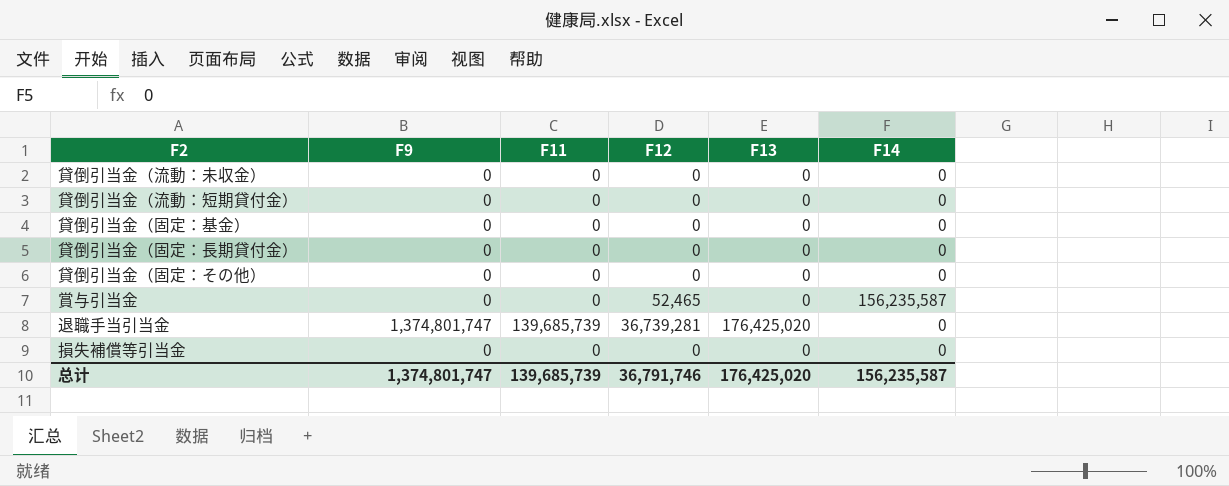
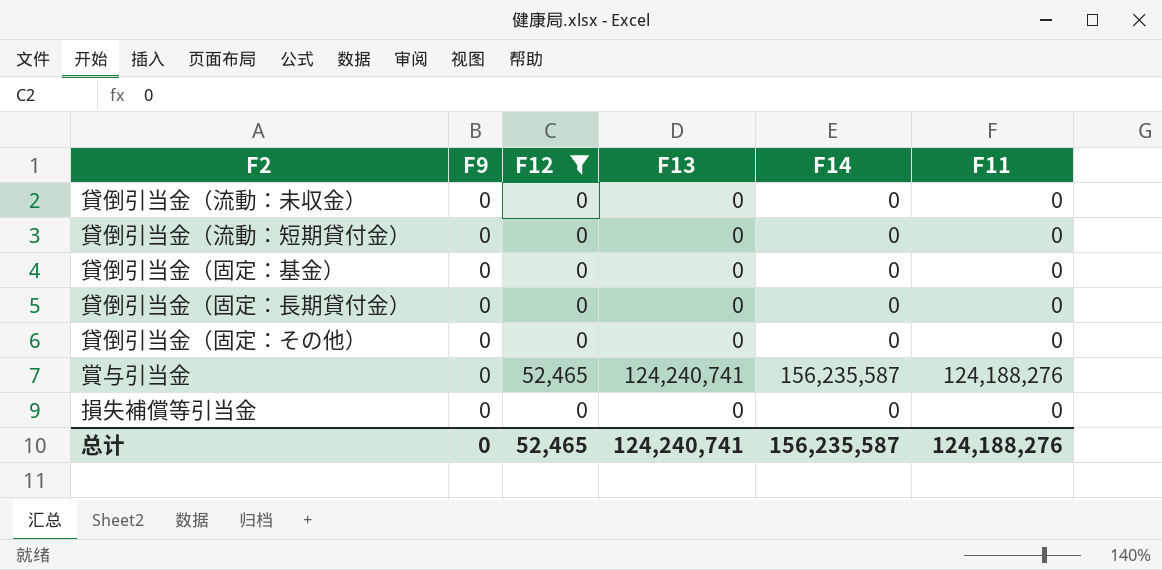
filter: none -> F12 != 36,739,281
column F11 | position: 3 -> 6
賞与引当金 | F13: 0 -> 124,240,741
賞与引当金 | F11: 0 -> 124,188,276
总计 | F9: 1,374,801,747 -> 0
总计 | F12: 36,791,746 -> 52,465
总计 | F13: 176,425,020 -> 124,240,741
总计 | F11: 139,685,739 -> 124,188,276

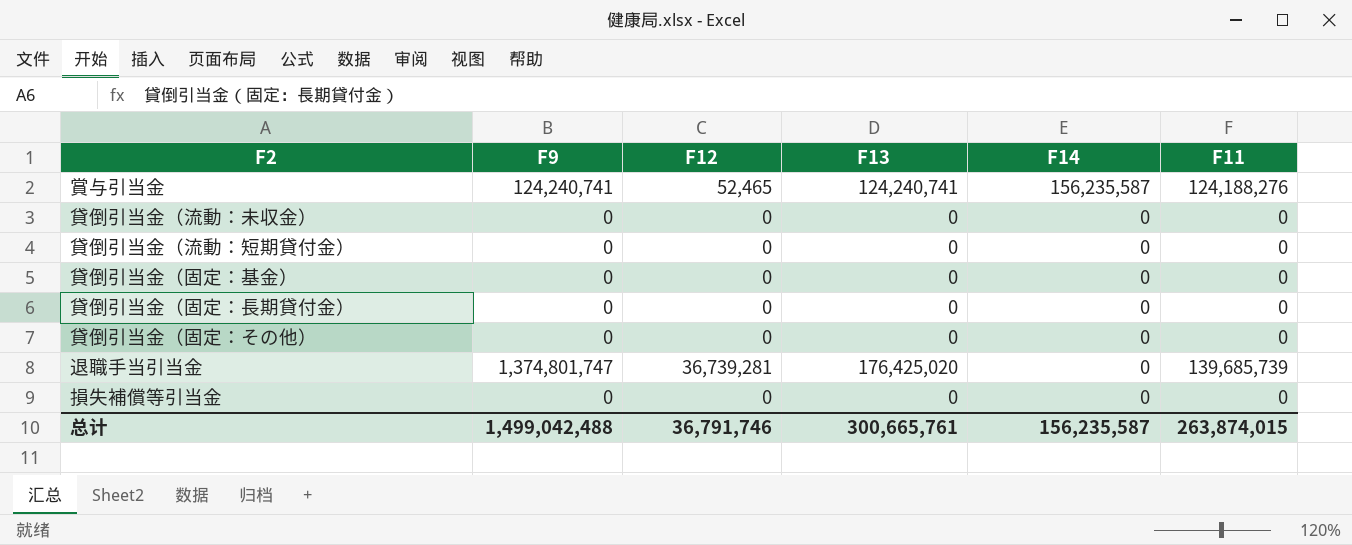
filter: F12 != 36,739,281 -> none
row order: none -> F14 descending
賞与引当金 | F9: 0 -> 124,240,741
总计 | F9: 0 -> 1,499,042,488
总计 | F12: 52,465 -> 36,791,746
总计 | F13: 124,240,741 -> 300,665,761
总计 | F11: 124,188,276 -> 263,874,015

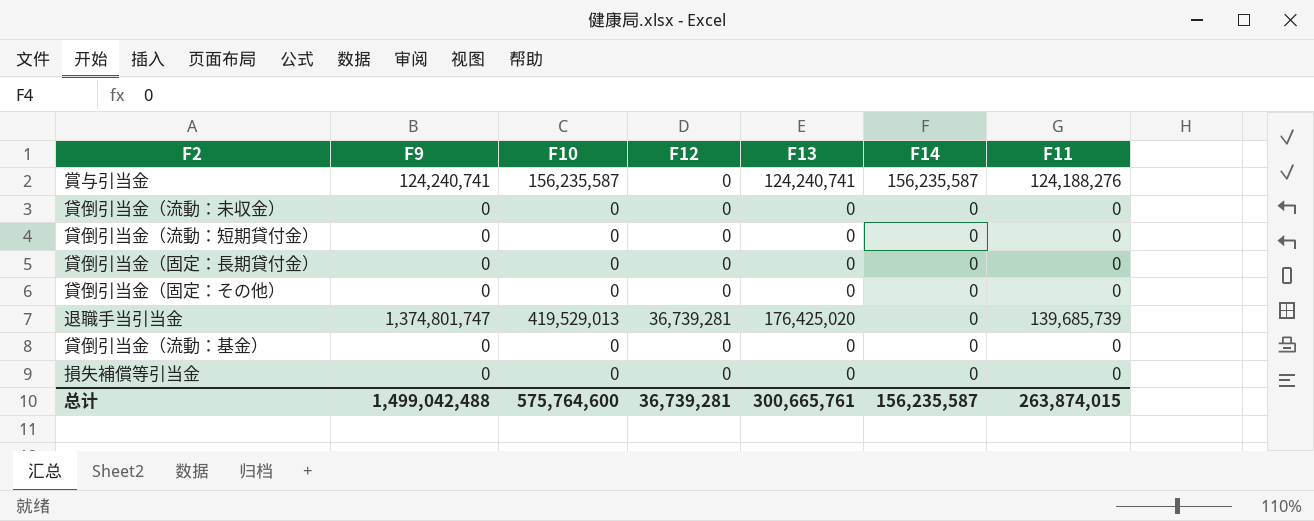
column F10 | position: none -> 3
row 貸倒引当金（固定：基金）: 0 | 0 | 0 | 0 | 0 -> none
賞与引当金 | F12: 52,465 -> 0
row 貸倒引当金（流動：基金）: none -> 0 | 0 | 0 | 0 | 0 | 0
总计 | F12: 36,791,746 -> 36,739,281

